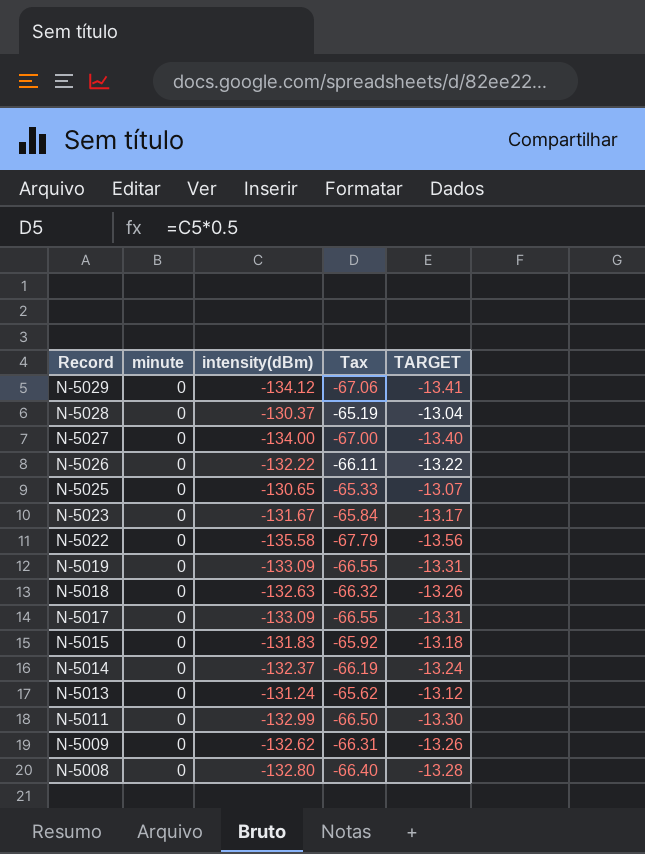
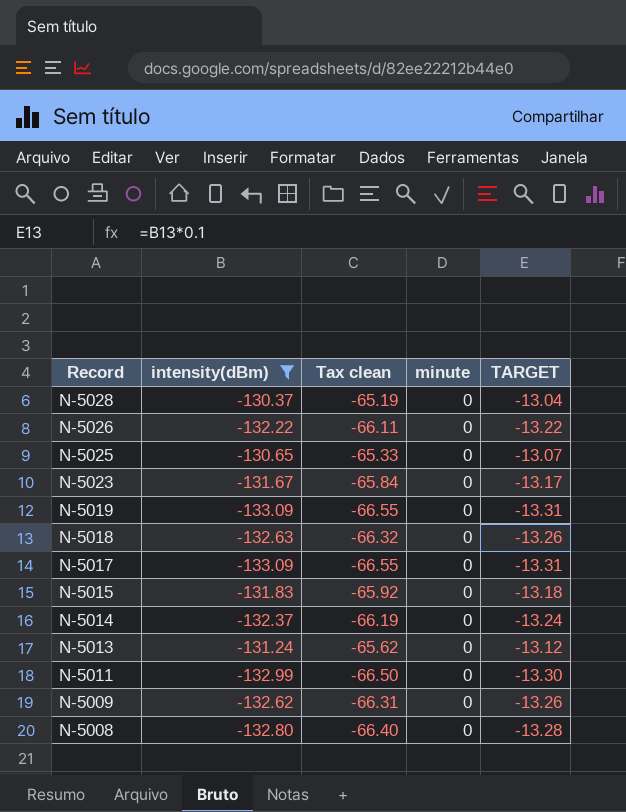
filter: none -> intensity(dBm) >= -133.09
column name: Tax -> Tax clean
column minute | position: 2 -> 4

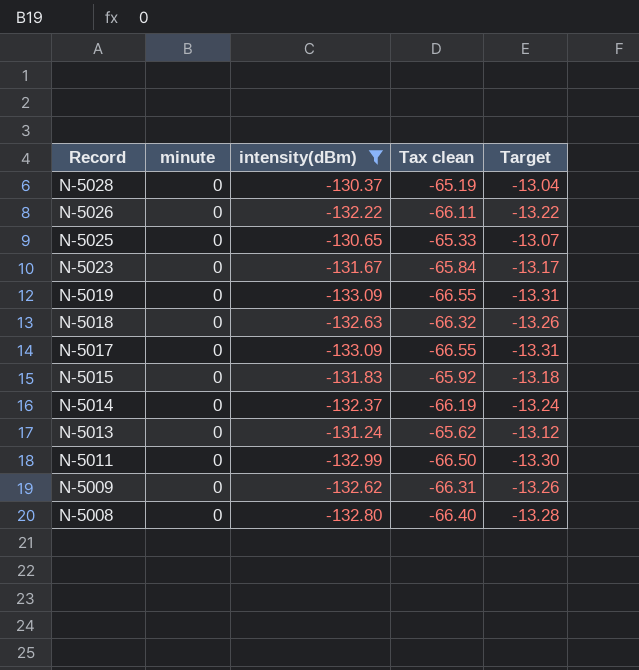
column minute | position: 4 -> 2
column name: TARGET -> Target

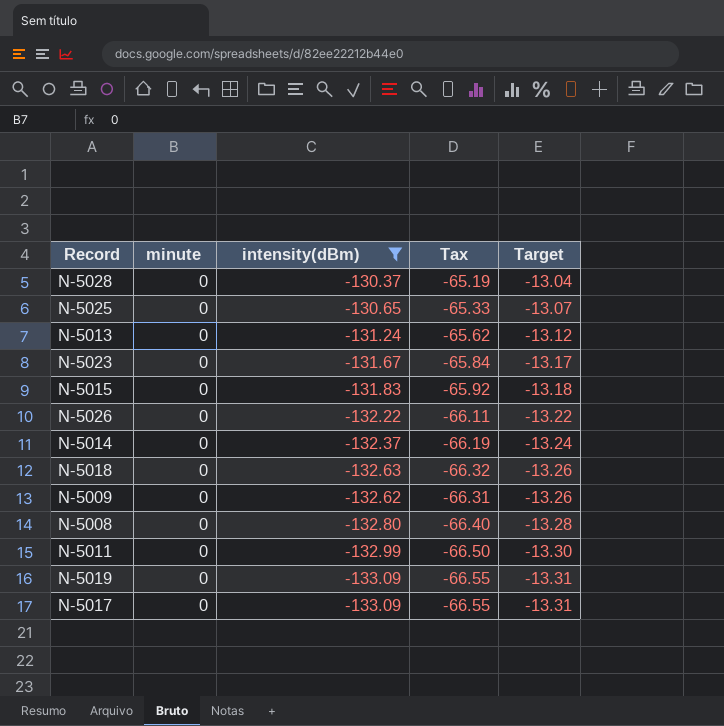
row order: Record descending -> Target descending
column name: Tax clean -> Tax

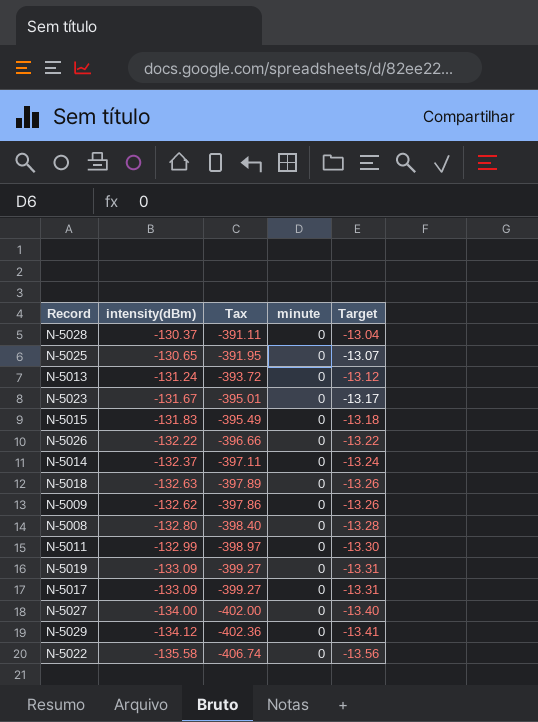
filter: intensity(dBm) >= -133.09 -> none
column Tax | formula: [intensity(dBm)] * 0.5 -> [intensity(dBm)] * 3
column minute | position: 2 -> 4

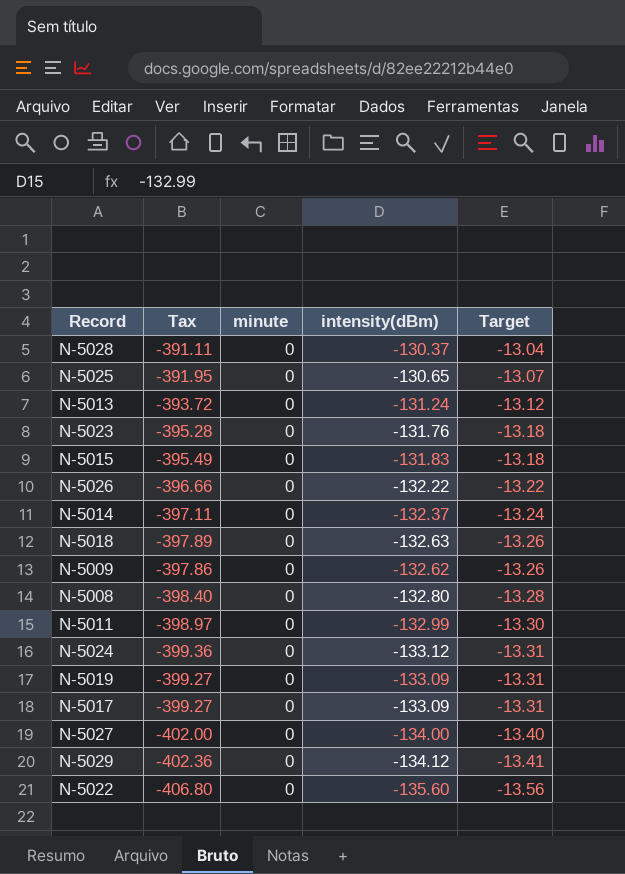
column intensity(dBm) | position: 2 -> 4
N-5023 | Tax: -395.01 -> -395.28
N-5023 | intensity(dBm): -131.67 -> -131.76
N-5023 | Target: -13.17 -> -13.18
row N-5024: none -> -399.36 | 0 | -133.12 | -13.31
N-5022 | Tax: -406.74 -> -406.80
N-5022 | intensity(dBm): -135.58 -> -135.60

